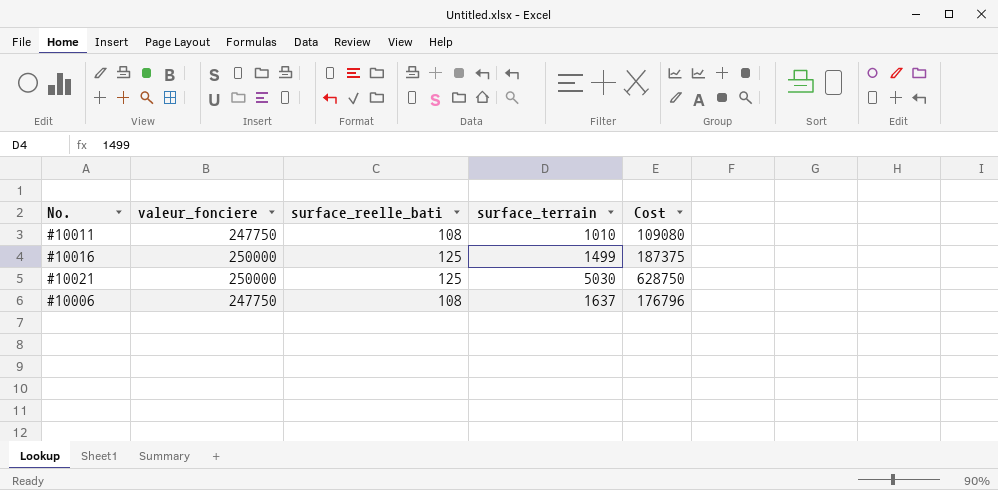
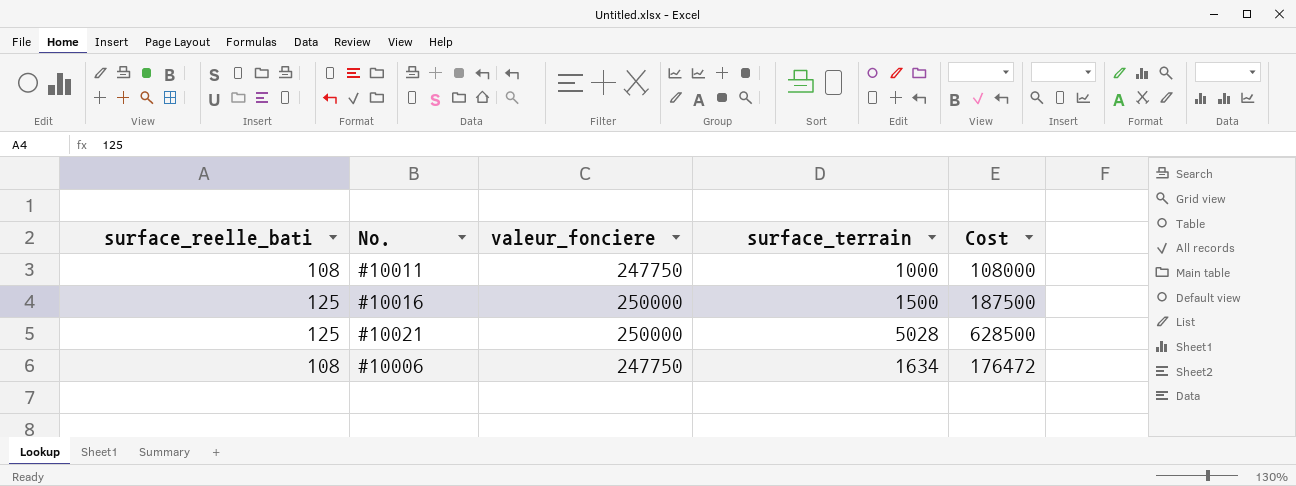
column surface_reelle_bati | position: 3 -> 1
#10011 | surface_terrain: 1010 -> 1000
#10011 | Cost: 109080 -> 108000
#10016 | surface_terrain: 1499 -> 1500
#10016 | Cost: 187375 -> 187500
#10021 | surface_terrain: 5030 -> 5028
#10021 | Cost: 628750 -> 628500
#10006 | surface_terrain: 1637 -> 1634
#10006 | Cost: 176796 -> 176472

